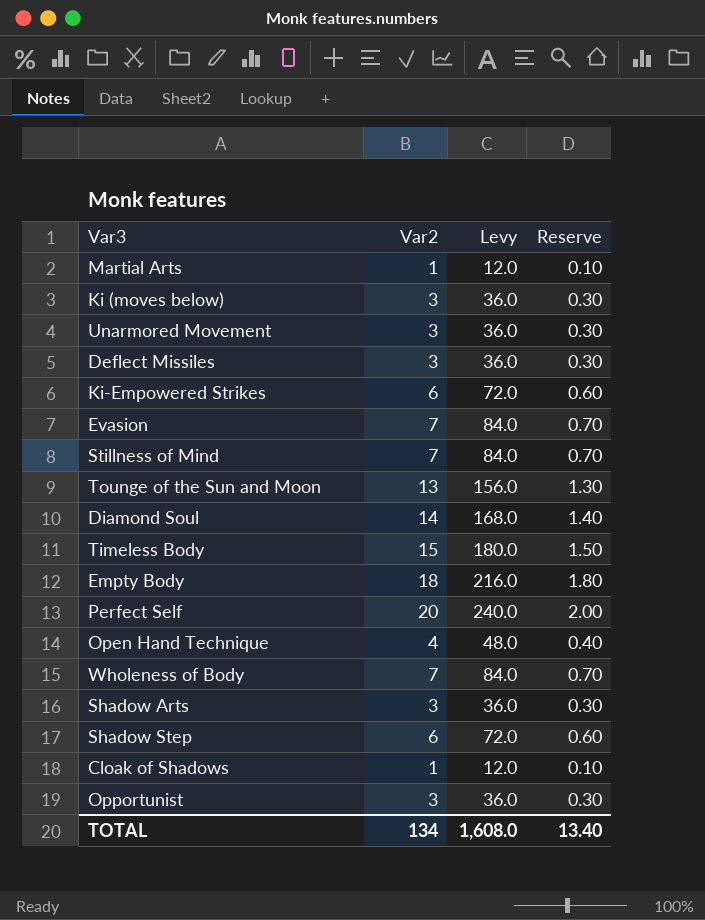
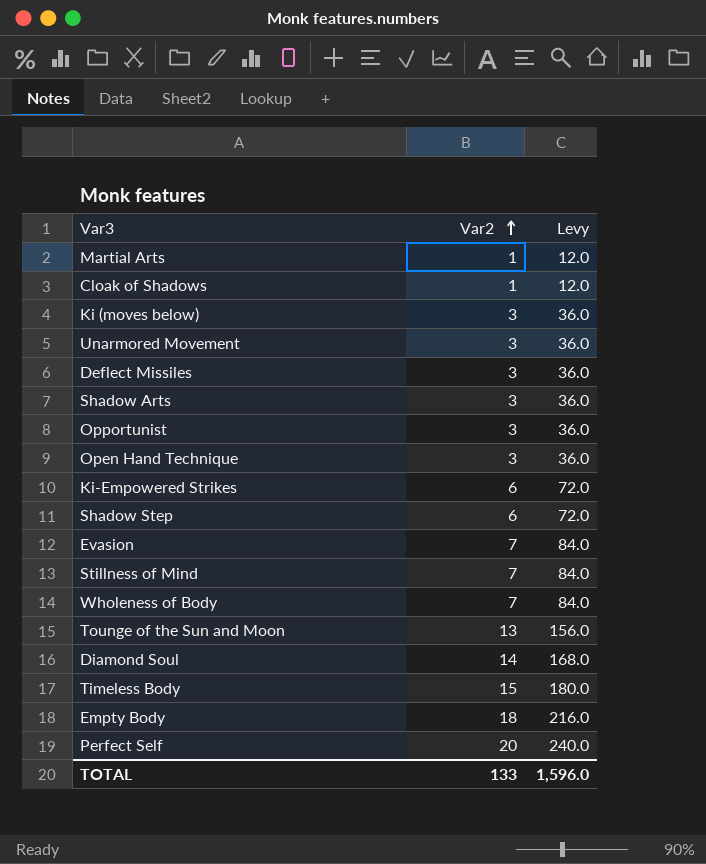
row order: none -> Var2 ascending
column Reserve | formula: [Var2] * 0.1 -> none
Open Hand Technique | Var2: 4 -> 3
Open Hand Technique | Levy: 48.0 -> 36.0
TOTAL | Var2: 134 -> 133
TOTAL | Levy: 1,608.0 -> 1,596.0

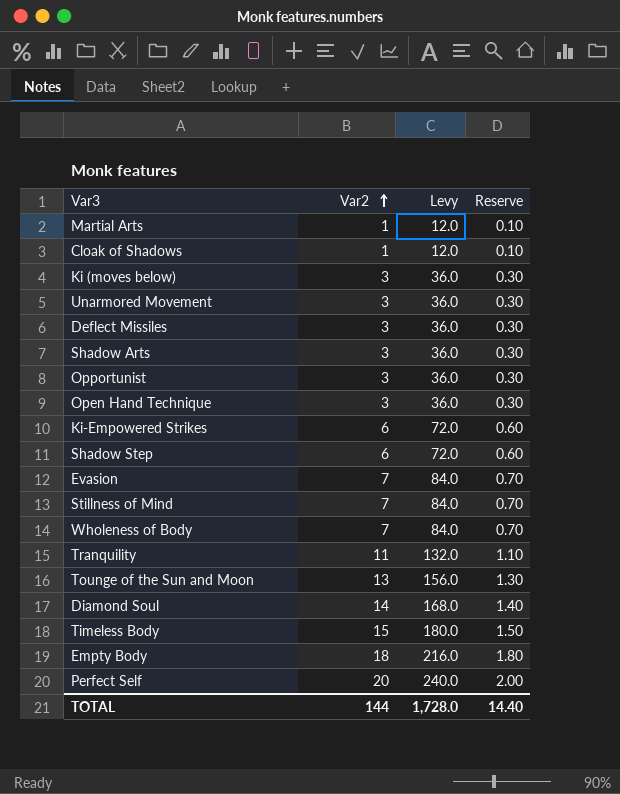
column Reserve | formula: none -> [Var2] * 0.1
row Tranquility: none -> 11 | 132.0 | 1.10
TOTAL | Var2: 133 -> 144
TOTAL | Levy: 1,596.0 -> 1,728.0

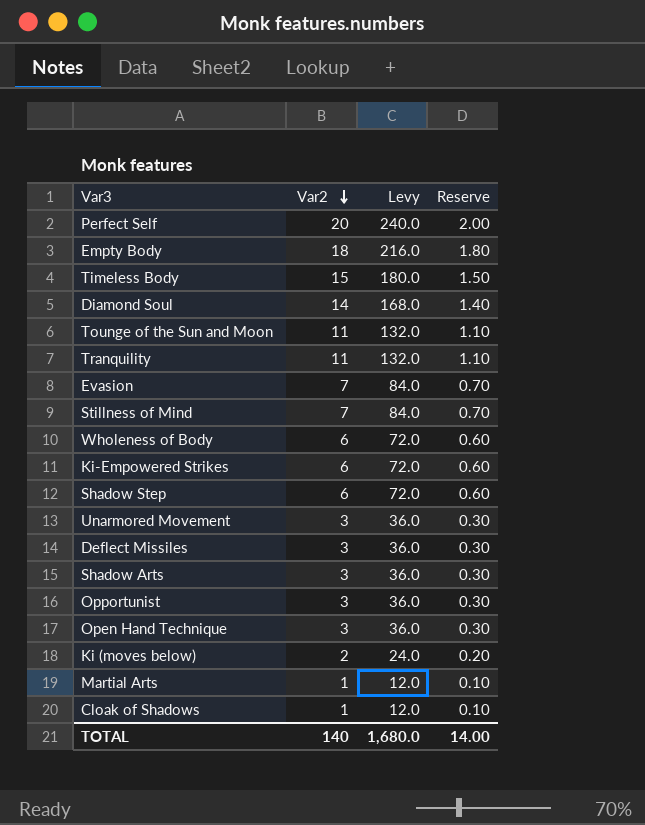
row order: Var2 ascending -> Var2 descending
Tounge of the Sun and Moon | Var2: 13 -> 11
Tounge of the Sun and Moon | Levy: 156.0 -> 132.0
Tounge of the Sun and Moon | Reserve: 1.30 -> 1.10
Wholeness of Body | Var2: 7 -> 6
Wholeness of Body | Levy: 84.0 -> 72.0
Wholeness of Body | Reserve: 0.70 -> 0.60
Ki (moves below) | Var2: 3 -> 2
Ki (moves below) | Levy: 36.0 -> 24.0
Ki (moves below) | Reserve: 0.30 -> 0.20
TOTAL | Var2: 144 -> 140
TOTAL | Levy: 1,728.0 -> 1,680.0
TOTAL | Reserve: 14.40 -> 14.00

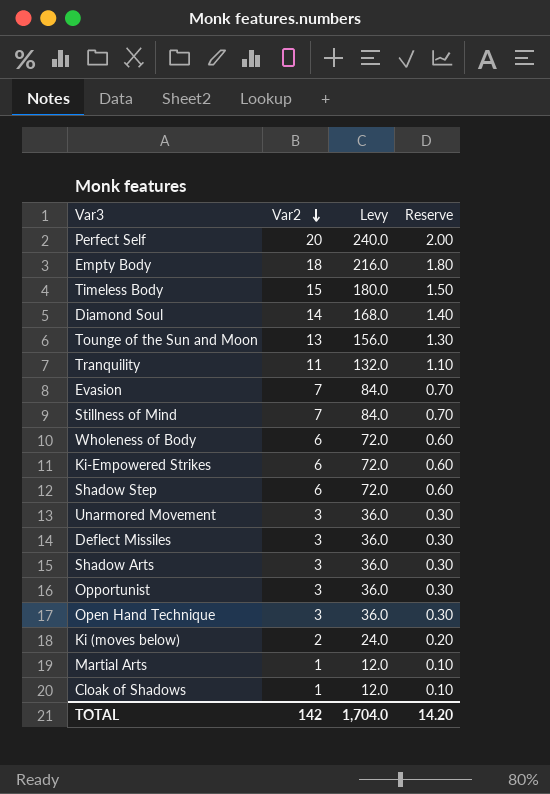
Tounge of the Sun and Moon | Var2: 11 -> 13
Tounge of the Sun and Moon | Levy: 132.0 -> 156.0
Tounge of the Sun and Moon | Reserve: 1.10 -> 1.30
TOTAL | Var2: 140 -> 142
TOTAL | Levy: 1,680.0 -> 1,704.0
TOTAL | Reserve: 14.00 -> 14.20

